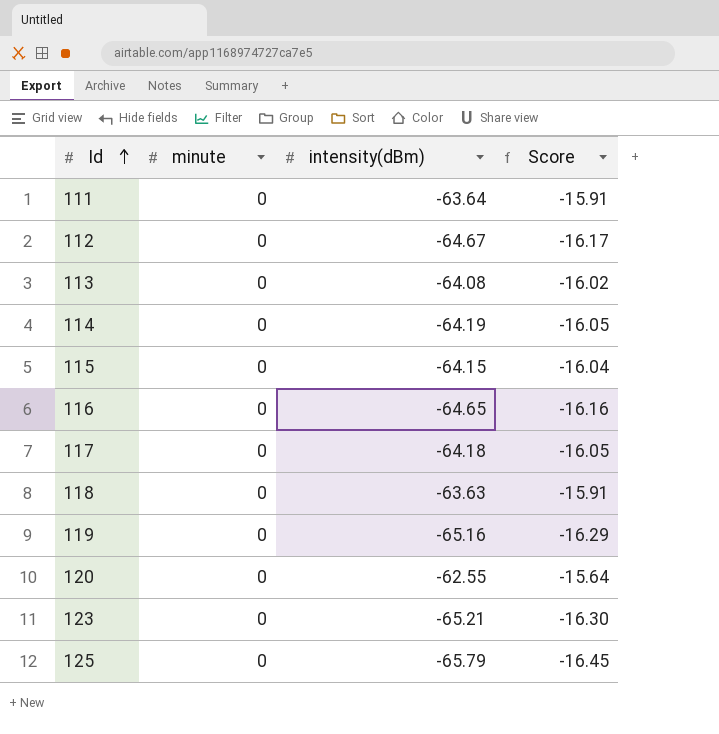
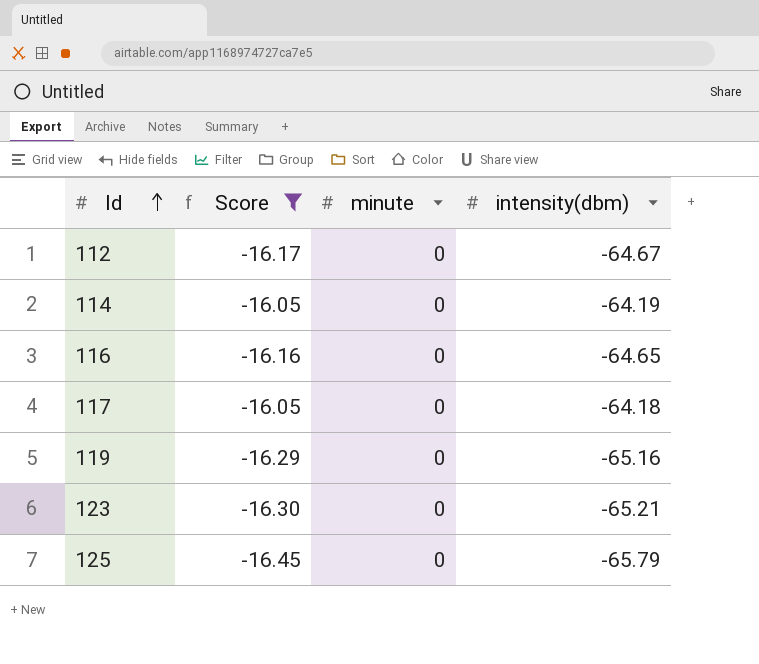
filter: none -> Score <= -16.05
column Score | position: 4 -> 2
column name: intensity(dBm) -> intensity(dbm)

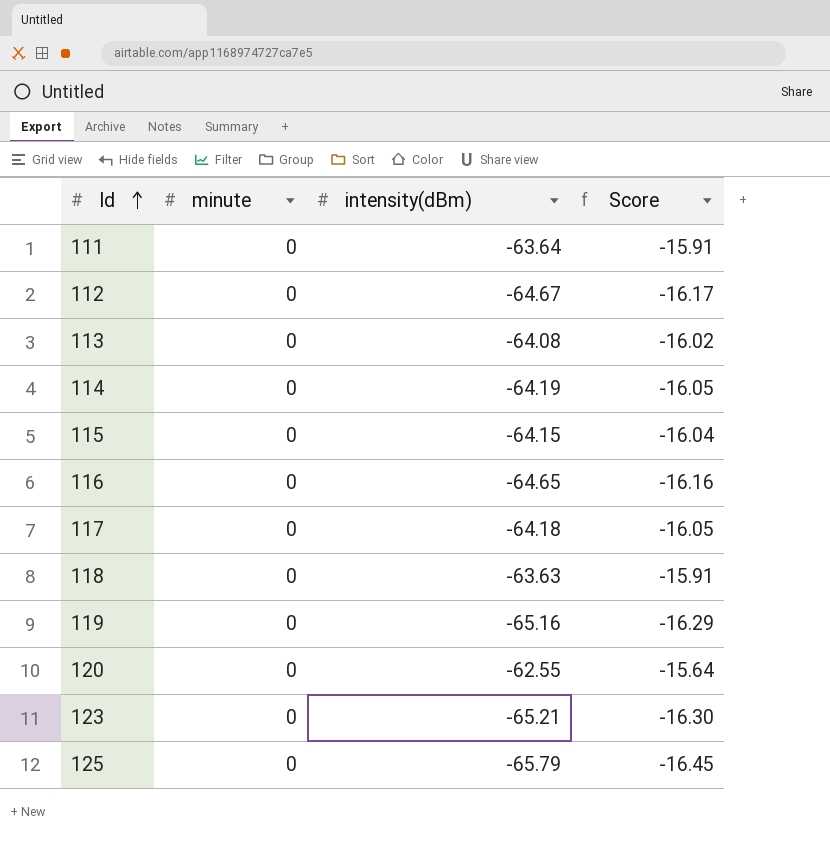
filter: Score <= -16.05 -> none
column name: intensity(dbm) -> intensity(dBm)
column Score | position: 2 -> 4

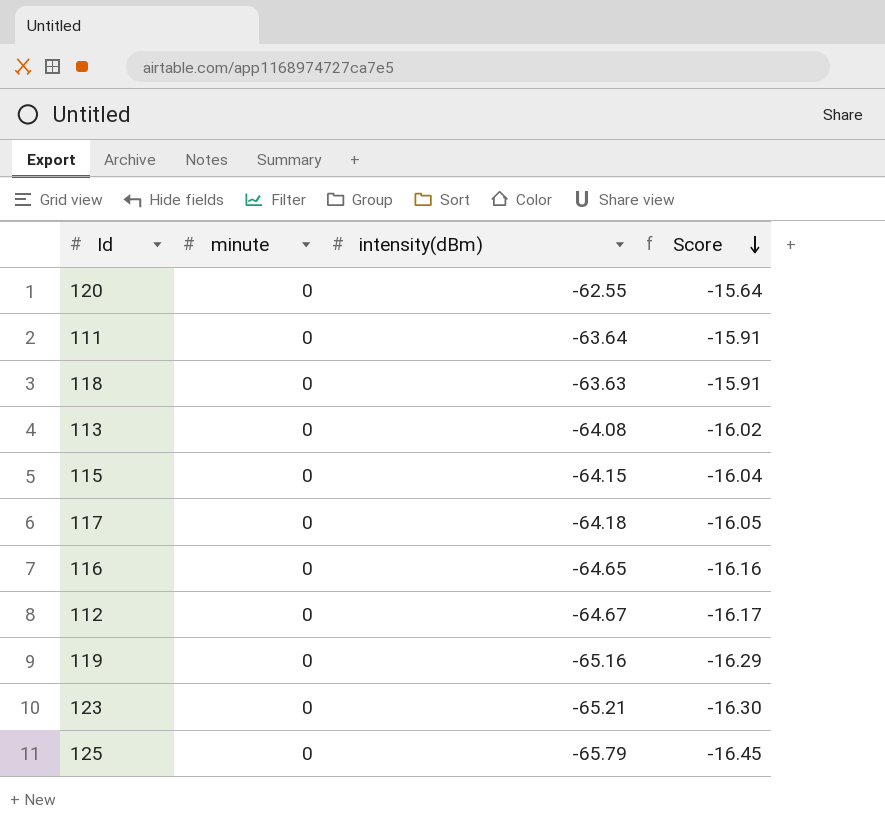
row order: Id ascending -> Score descending
row 114: 0 | -64.19 | -16.05 -> none

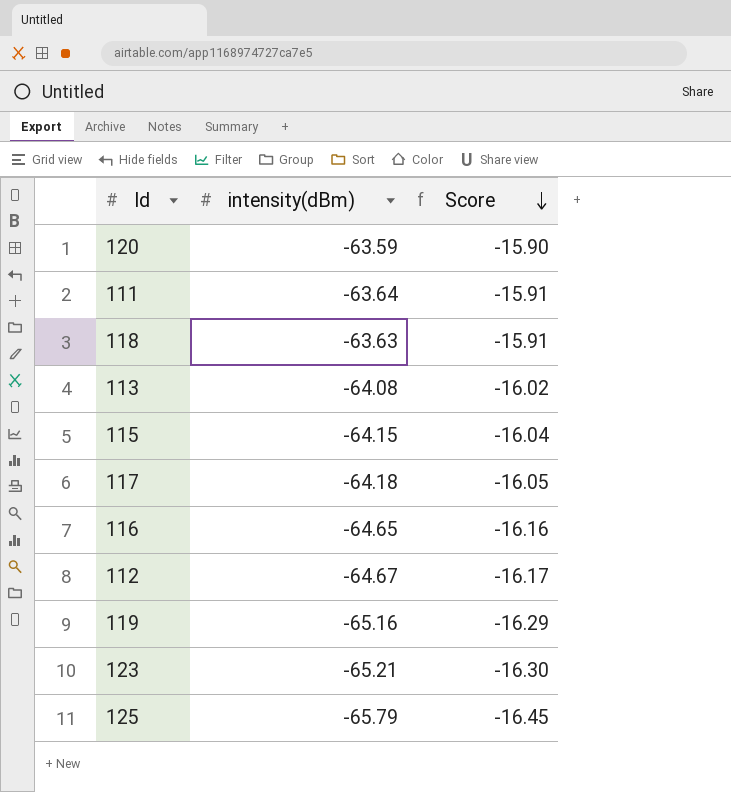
column minute | position: 2 -> none
120 | intensity(dBm): -62.55 -> -63.59
120 | Score: -15.64 -> -15.90

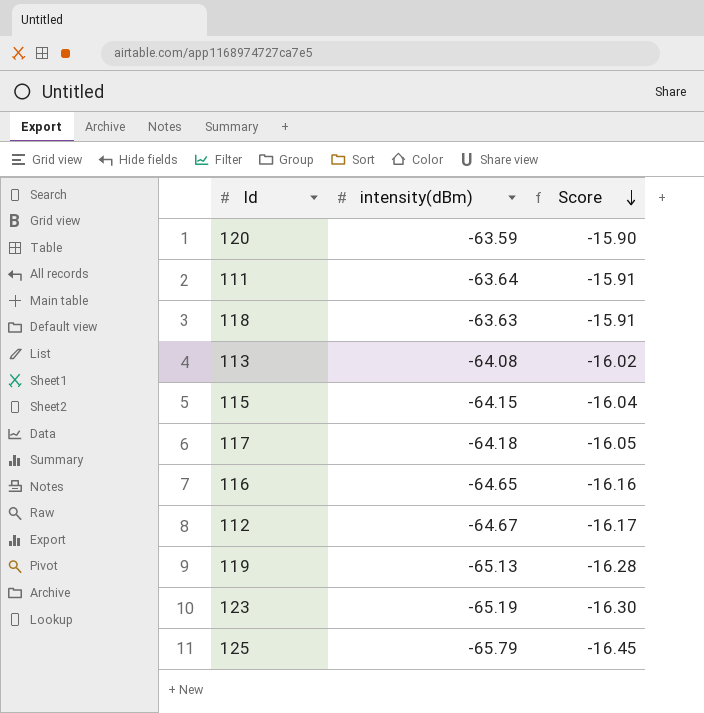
119 | intensity(dBm): -65.16 -> -65.13
119 | Score: -16.29 -> -16.28
123 | intensity(dBm): -65.21 -> -65.19

